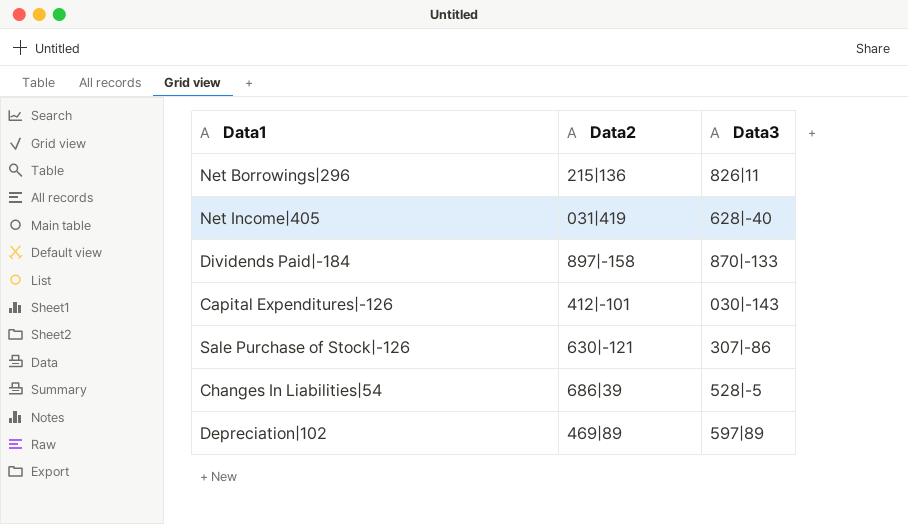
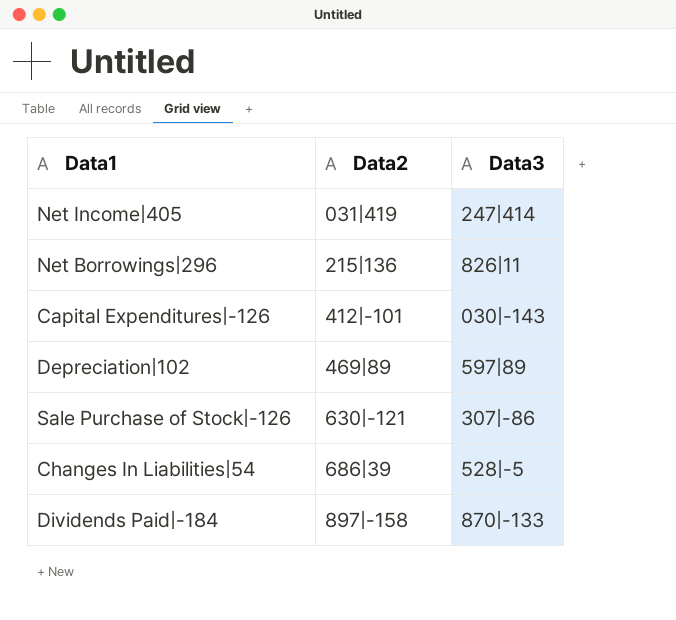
row order: none -> Data2 ascending
Net Income|405 | Data3: 628|-40 -> 247|414

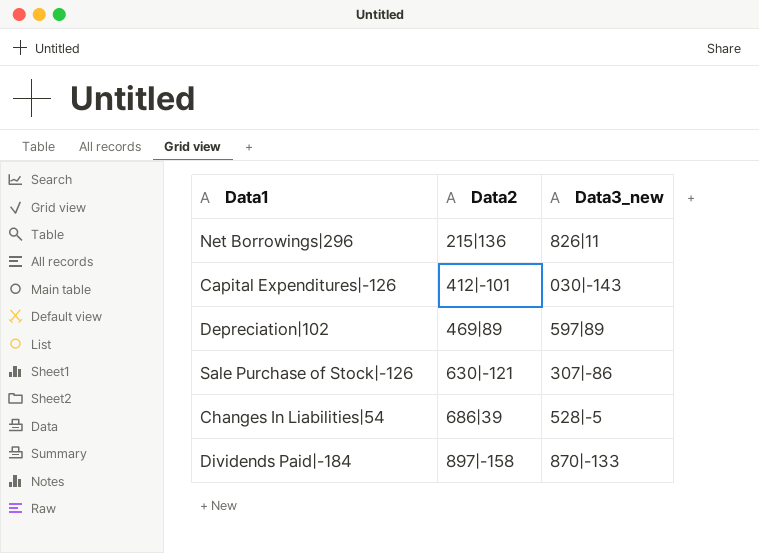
column name: Data3 -> Data3_new
row Net Income|405: 031|419 | 247|414 -> none

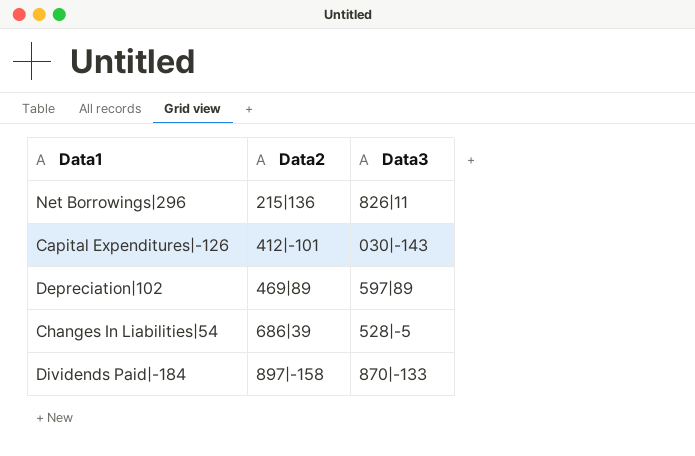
column name: Data3_new -> Data3
row Sale Purchase of Stock|-126: 630|-121 | 307|-86 -> none

